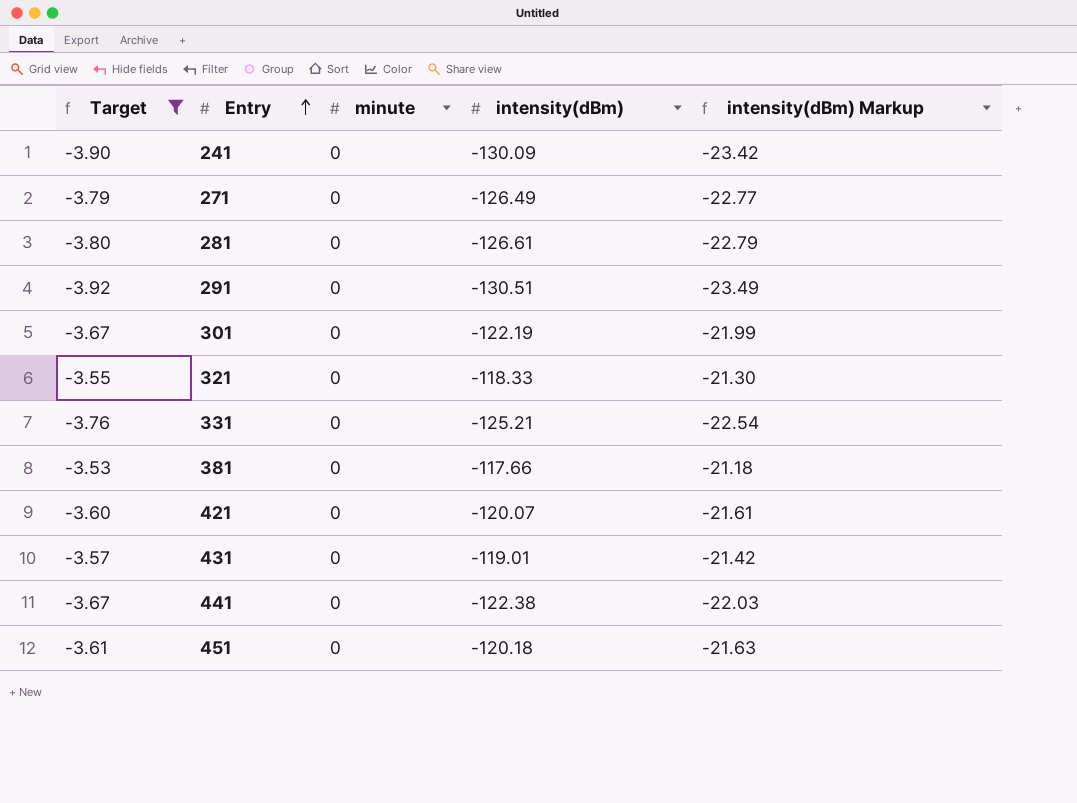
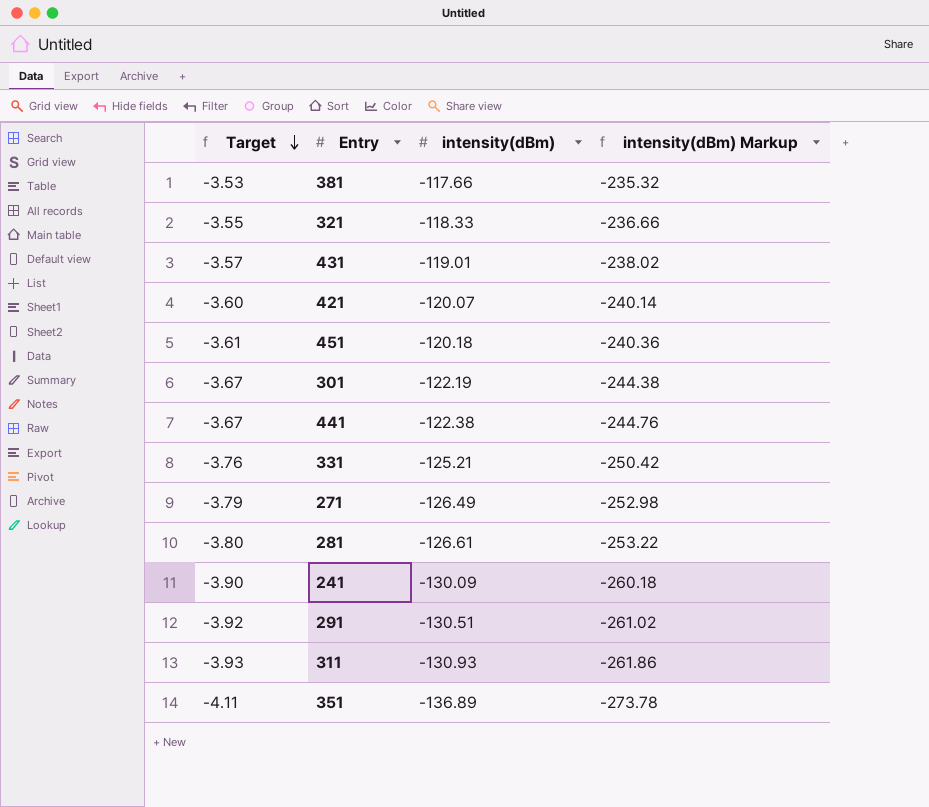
filter: Target >= -3.92 -> none
row order: Entry ascending -> Target descending
column minute | position: 3 -> none
column intensity(dBm) Markup | formula: [intensity(dBm)] * 0.18 -> [intensity(dBm)] * 2

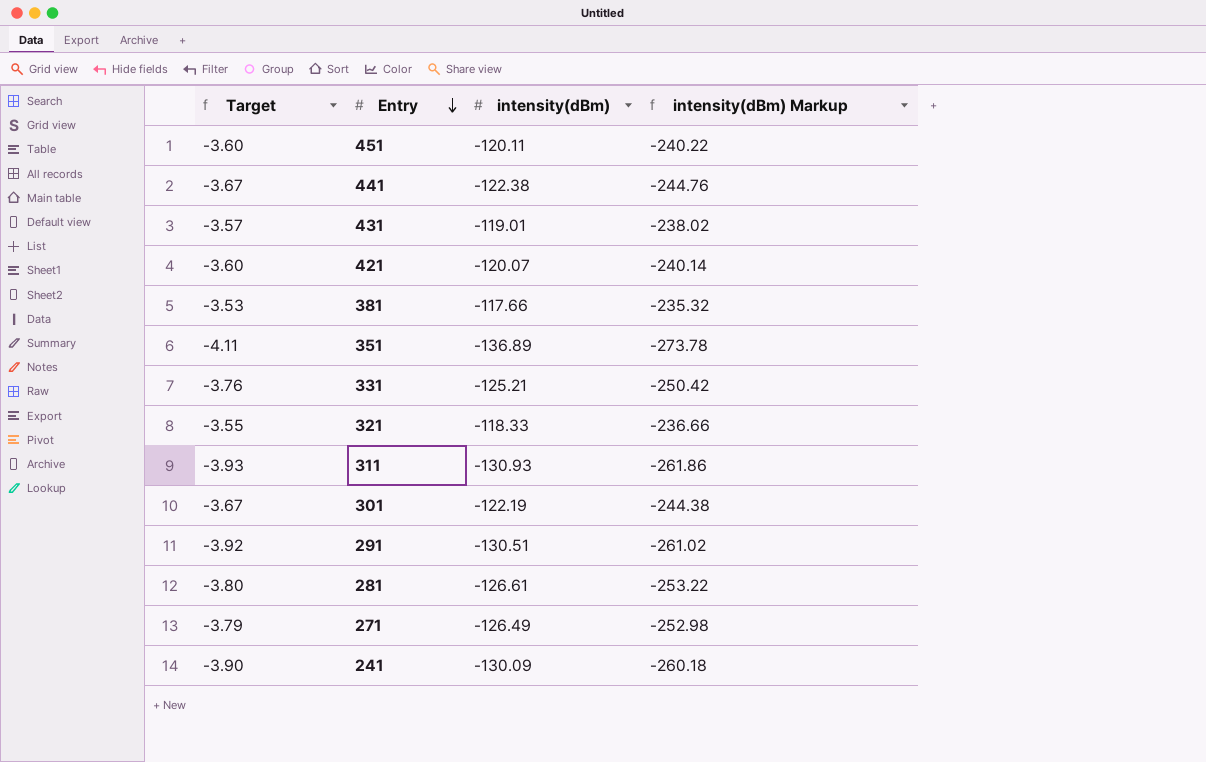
row order: Target descending -> Entry descending
451 | Target: -3.61 -> -3.60
451 | intensity(dBm): -120.18 -> -120.11
451 | intensity(dBm) Markup: -240.36 -> -240.22

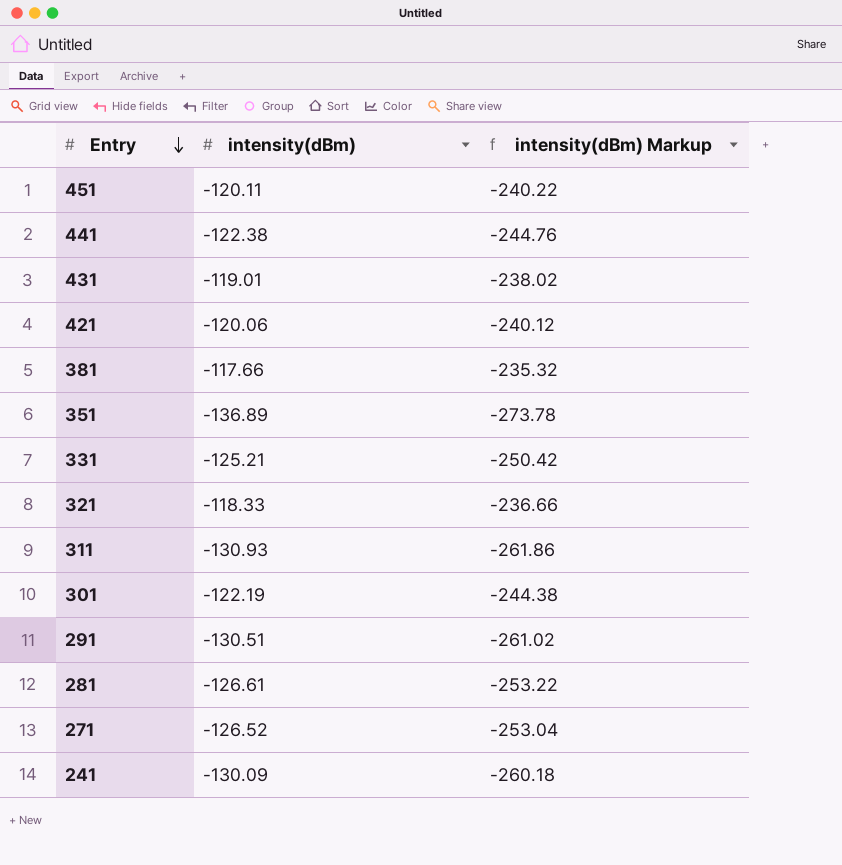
column Target | formula: [intensity(dBm)] * 0.03 -> none
421 | intensity(dBm): -120.07 -> -120.06
421 | intensity(dBm) Markup: -240.14 -> -240.12
271 | intensity(dBm): -126.49 -> -126.52
271 | intensity(dBm) Markup: -252.98 -> -253.04

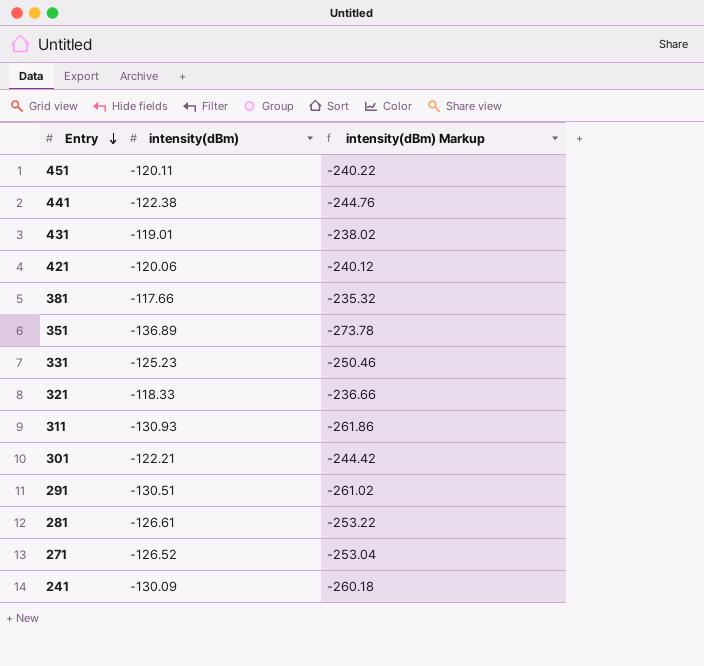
331 | intensity(dBm): -125.21 -> -125.23
331 | intensity(dBm) Markup: -250.42 -> -250.46
301 | intensity(dBm): -122.19 -> -122.21
301 | intensity(dBm) Markup: -244.38 -> -244.42

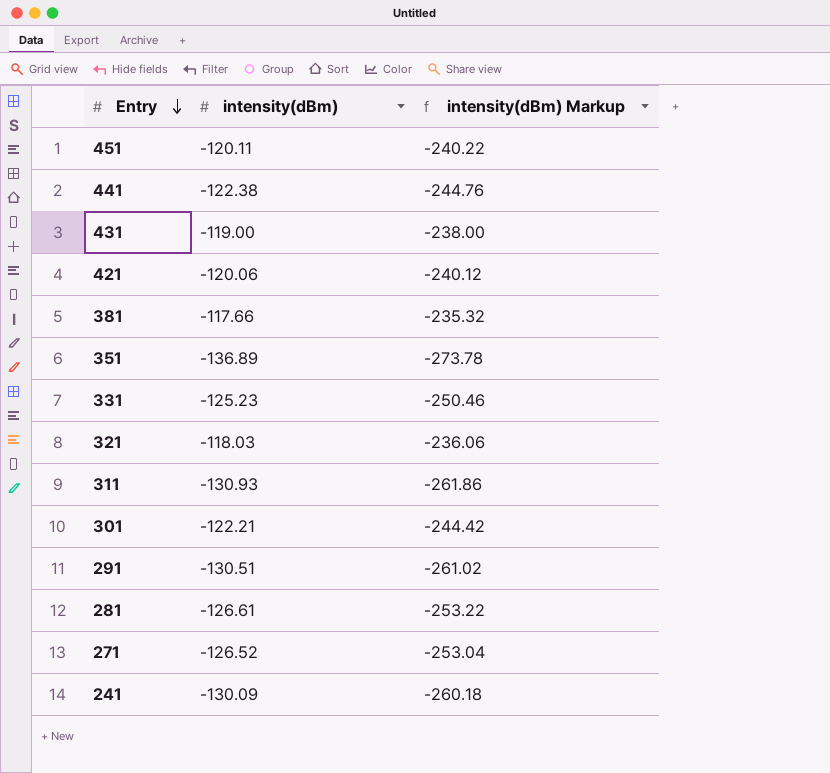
431 | intensity(dBm): -119.01 -> -119.00
431 | intensity(dBm) Markup: -238.02 -> -238.00
321 | intensity(dBm): -118.33 -> -118.03
321 | intensity(dBm) Markup: -236.66 -> -236.06

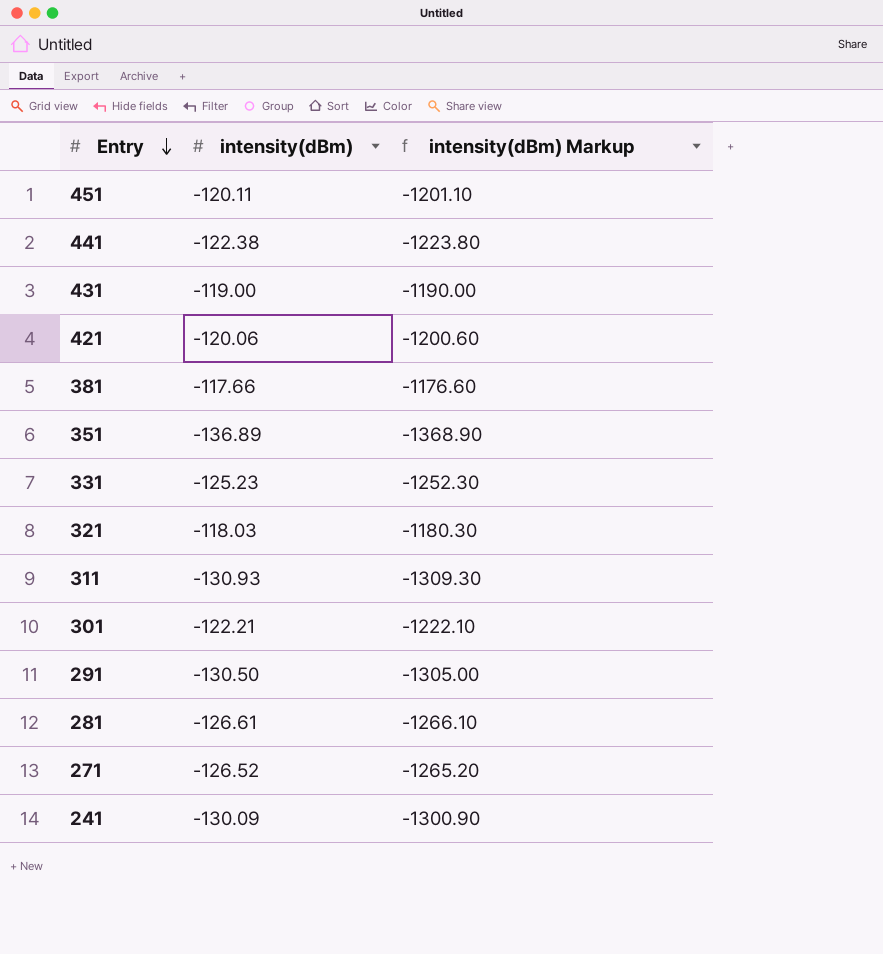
column intensity(dBm) Markup | formula: [intensity(dBm)] * 2 -> [intensity(dBm)] * 10
291 | intensity(dBm): -130.51 -> -130.50

